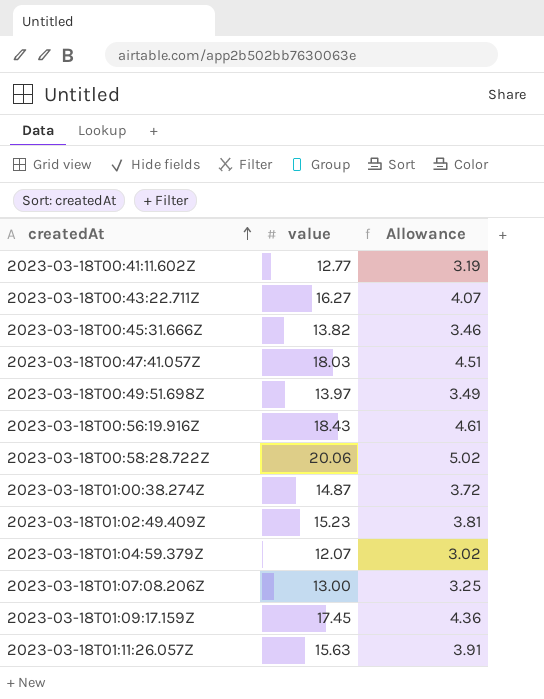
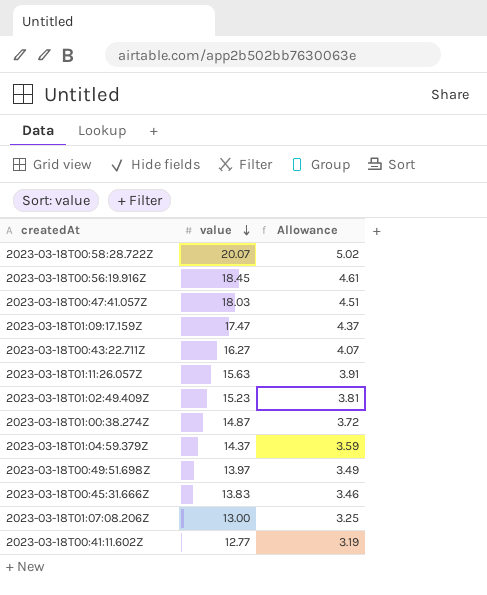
row order: createdAt ascending -> value descending
2023-03-18T00:58:28.722Z | value: 20.06 -> 20.07
2023-03-18T00:56:19.916Z | value: 18.43 -> 18.45
2023-03-18T01:09:17.159Z | value: 17.45 -> 17.47
2023-03-18T01:09:17.159Z | Allowance: 4.36 -> 4.37
2023-03-18T01:04:59.379Z | value: 12.07 -> 14.37
2023-03-18T01:04:59.379Z | Allowance: 3.02 -> 3.59
2023-03-18T00:45:31.666Z | value: 13.82 -> 13.83

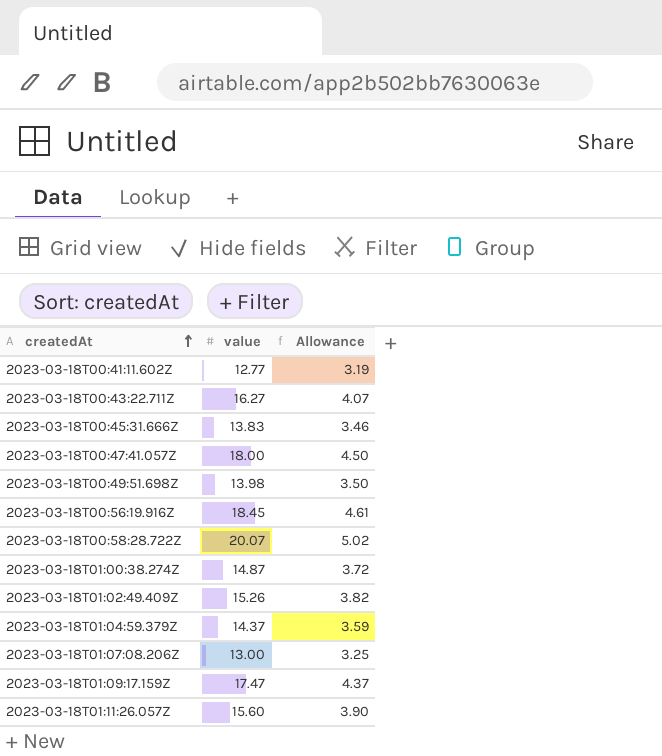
row order: value descending -> createdAt ascending
2023-03-18T00:47:41.057Z | value: 18.03 -> 18.00
2023-03-18T00:47:41.057Z | Allowance: 4.51 -> 4.50
2023-03-18T00:49:51.698Z | value: 13.97 -> 13.98
2023-03-18T00:49:51.698Z | Allowance: 3.49 -> 3.50
2023-03-18T01:02:49.409Z | value: 15.23 -> 15.26
2023-03-18T01:02:49.409Z | Allowance: 3.81 -> 3.82
2023-03-18T01:11:26.057Z | value: 15.63 -> 15.60
2023-03-18T01:11:26.057Z | Allowance: 3.91 -> 3.90

